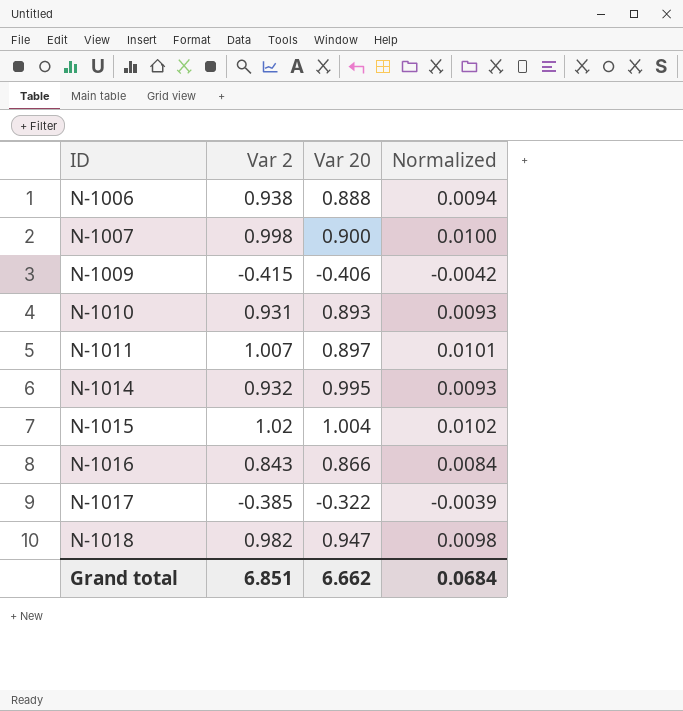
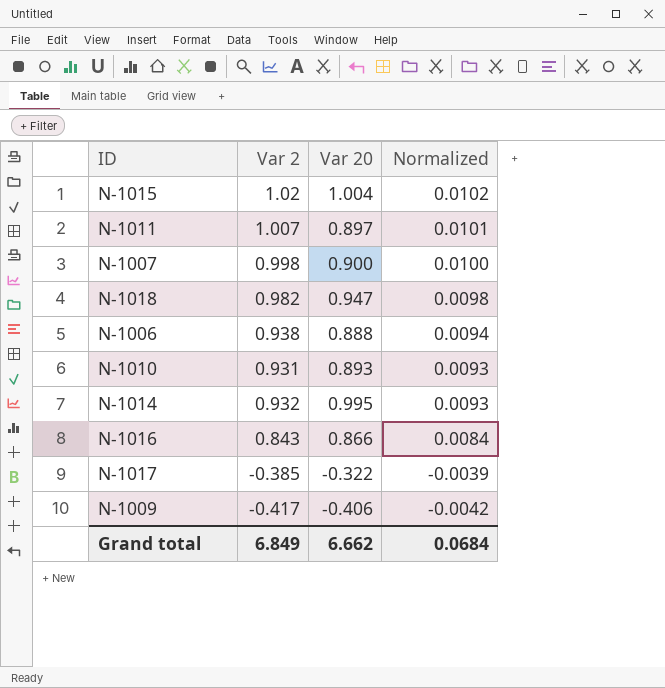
row order: ID ascending -> Normalized descending
N-1009 | Var 2: -0.415 -> -0.417
Grand total | Var 2: 6.851 -> 6.849

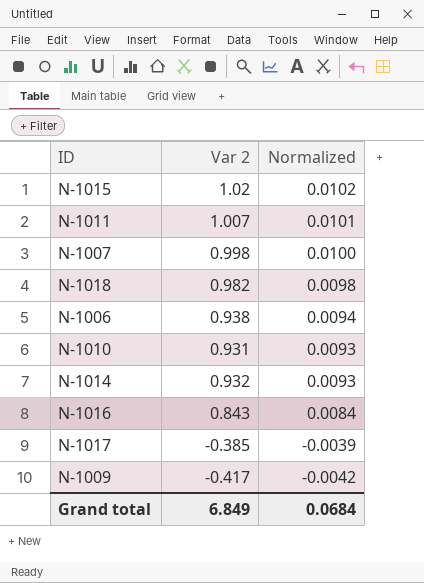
column Var 20 | position: 3 -> none

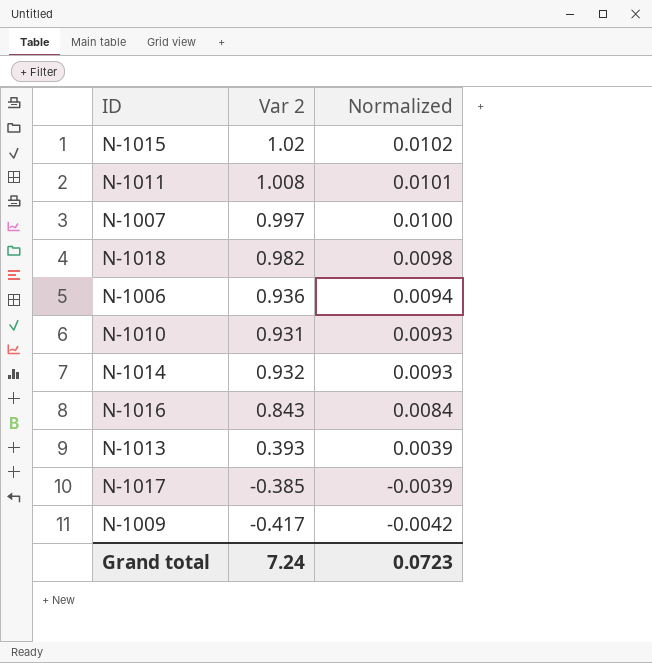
N-1011 | Var 2: 1.007 -> 1.008
N-1007 | Var 2: 0.998 -> 0.997
N-1006 | Var 2: 0.938 -> 0.936
row N-1013: none -> 0.393 | 0.0039
Grand total | Var 2: 6.849 -> 7.24
Grand total | Normalized: 0.0684 -> 0.0723

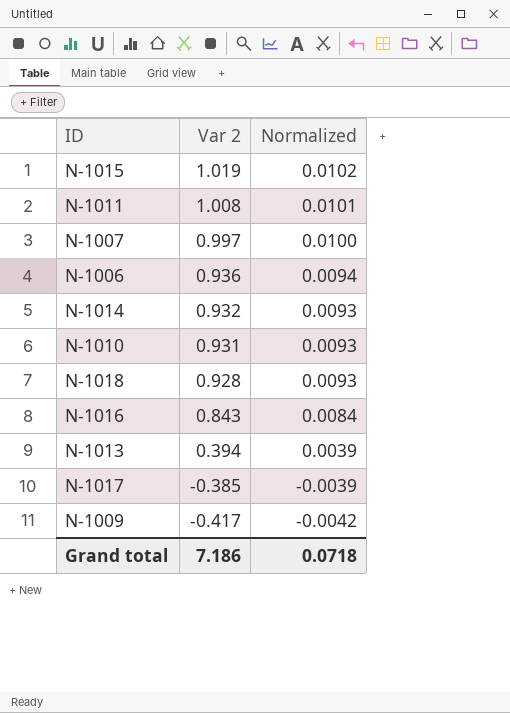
row order: Normalized descending -> Var 2 descending
N-1015 | Var 2: 1.02 -> 1.019
N-1018 | Var 2: 0.982 -> 0.928
N-1018 | Normalized: 0.0098 -> 0.0093
N-1013 | Var 2: 0.393 -> 0.394
Grand total | Var 2: 7.24 -> 7.186
Grand total | Normalized: 0.0723 -> 0.0718

